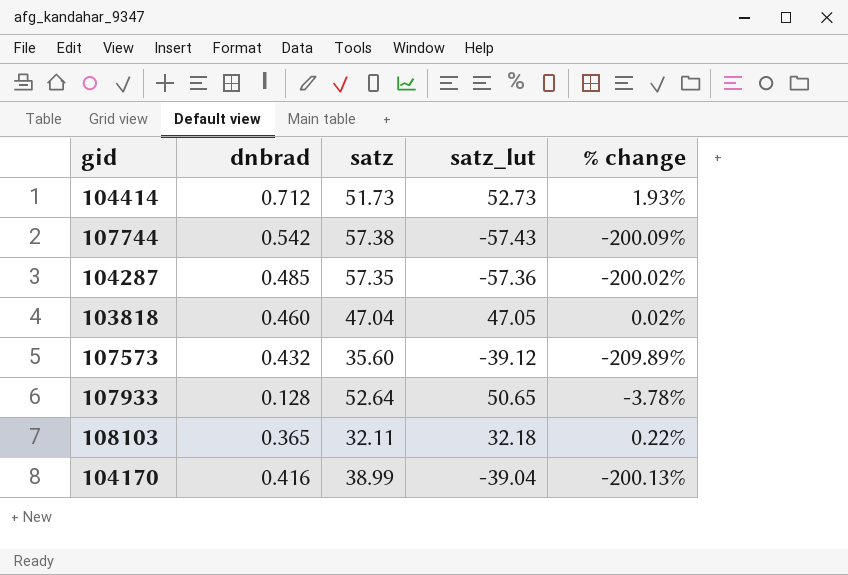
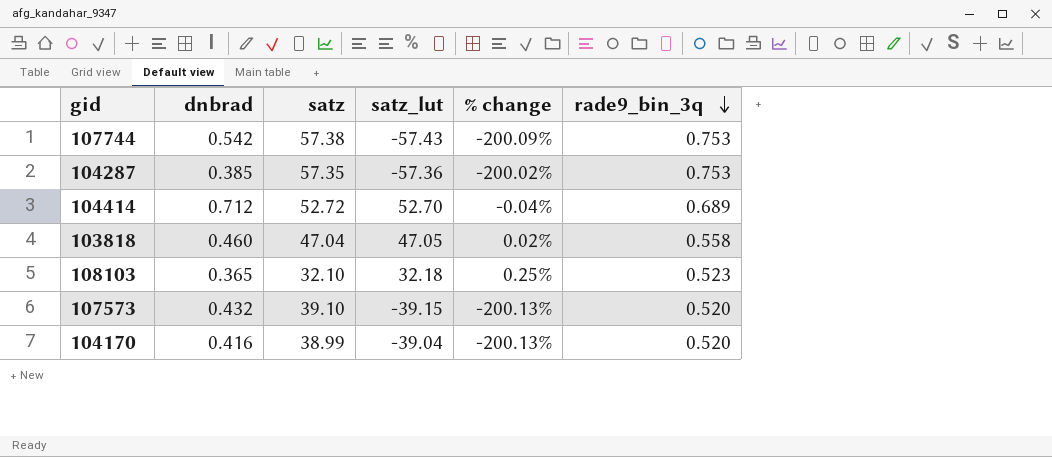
row order: none -> rade9_bin_3q descending
column rade9_bin_3q | position: none -> 6
row 107933: 0.128 | 52.64 | 50.65 | -3.78% -> none
104287 | dnbrad: 0.485 -> 0.385
104414 | satz: 51.73 -> 52.72
104414 | satz_lut: 52.73 -> 52.70
104414 | % change: 1.93% -> -0.04%
108103 | satz: 32.11 -> 32.10
108103 | % change: 0.22% -> 0.25%
107573 | satz: 35.60 -> 39.10
107573 | satz_lut: -39.12 -> -39.15
107573 | % change: -209.89% -> -200.13%

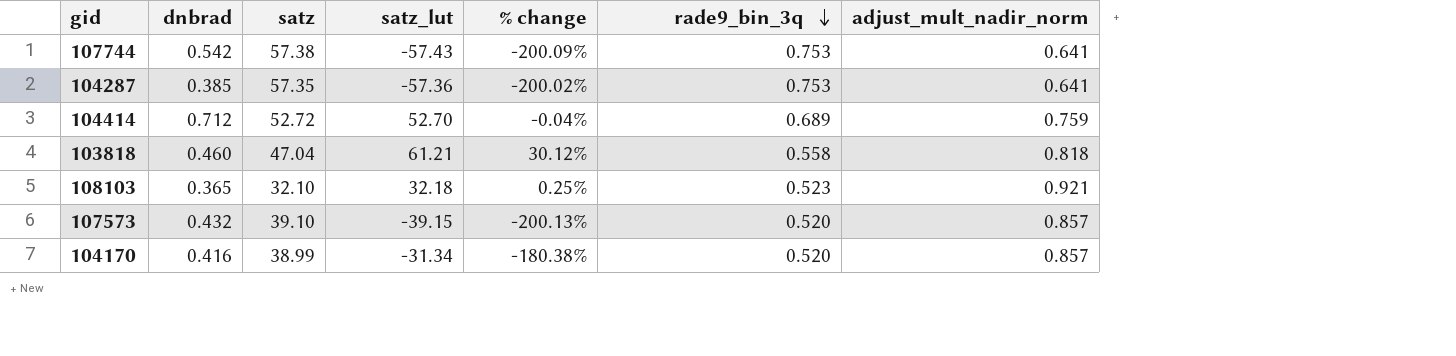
column adjust_mult_nadir_norm | position: none -> 7
103818 | satz_lut: 47.05 -> 61.21
103818 | % change: 0.02% -> 30.12%
104170 | satz_lut: -39.04 -> -31.34
104170 | % change: -200.13% -> -180.38%

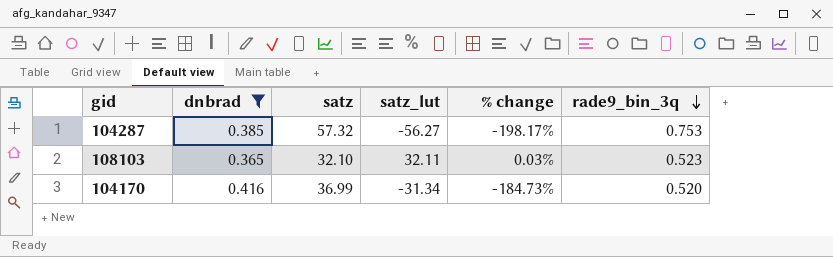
filter: none -> dnbrad <= 0.416
column adjust_mult_nadir_norm | position: 7 -> none
104287 | satz: 57.35 -> 57.32
104287 | satz_lut: -57.36 -> -56.27
104287 | % change: -200.02% -> -198.17%
108103 | satz_lut: 32.18 -> 32.11
108103 | % change: 0.25% -> 0.03%
104170 | satz: 38.99 -> 36.99
104170 | % change: -180.38% -> -184.73%

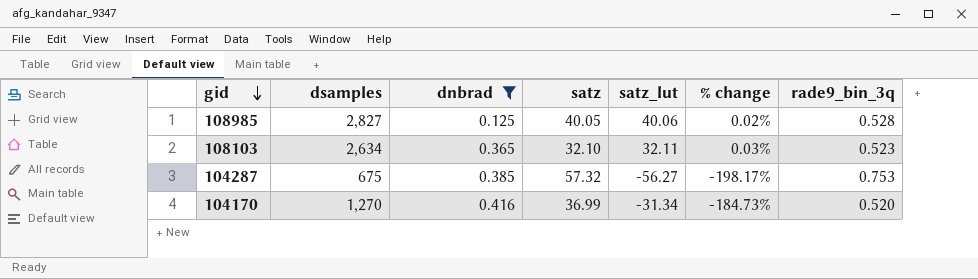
row order: rade9_bin_3q descending -> gid descending
column dsamples | position: none -> 2
row 108985: none -> 2,827 | 0.125 | 40.05 | 40.06 | 0.02% | 0.528

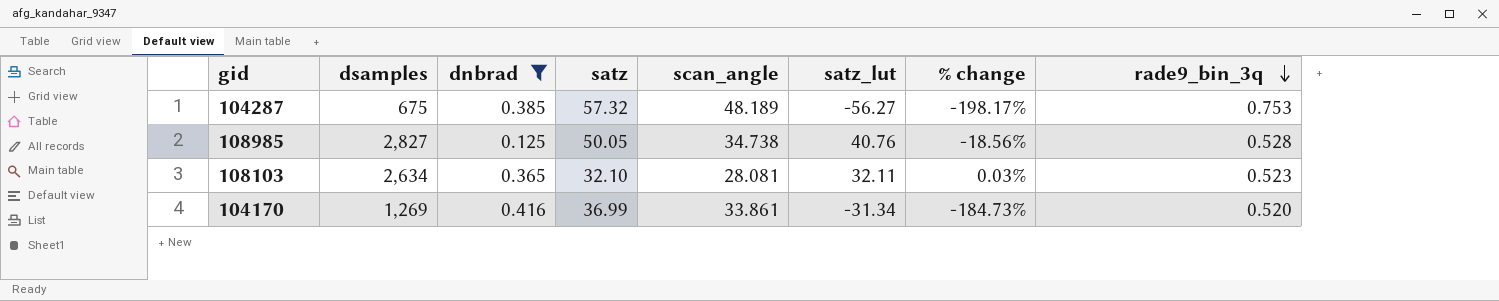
row order: gid descending -> rade9_bin_3q descending
column scan_angle | position: none -> 5
108985 | satz: 40.05 -> 50.05
108985 | satz_lut: 40.06 -> 40.76
108985 | % change: 0.02% -> -18.56%
104170 | dsamples: 1,270 -> 1,269

